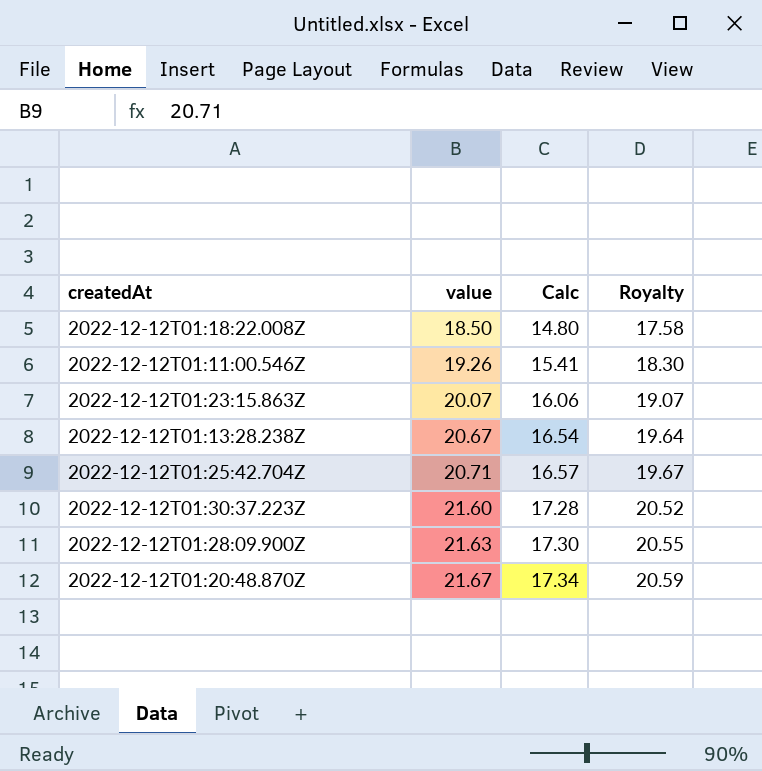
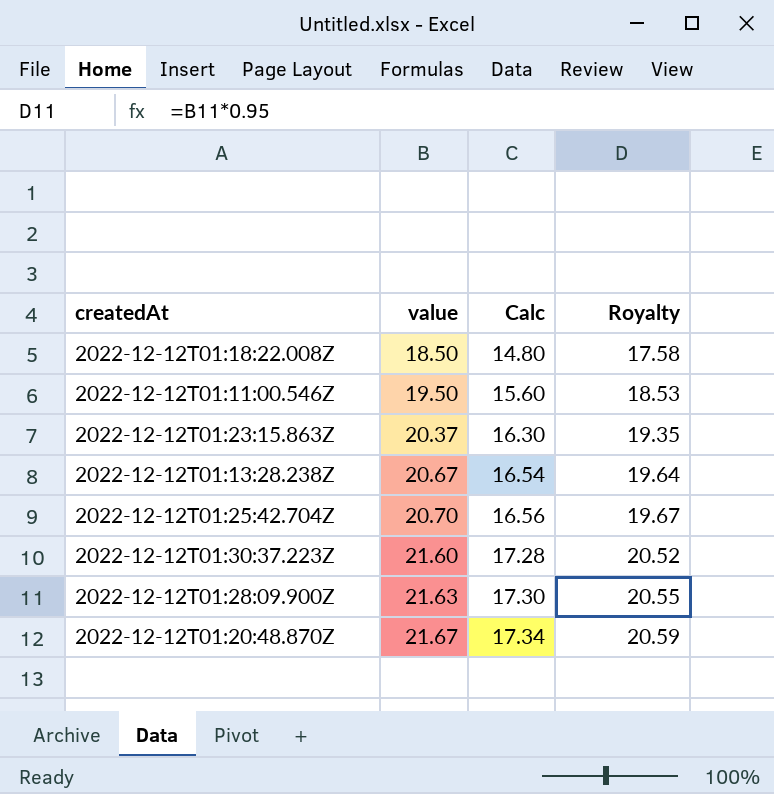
2022-12-12T01:11:00.546Z | value: 19.26 -> 19.50
2022-12-12T01:11:00.546Z | Calc: 15.41 -> 15.60
2022-12-12T01:11:00.546Z | Royalty: 18.30 -> 18.53
2022-12-12T01:23:15.863Z | value: 20.07 -> 20.37
2022-12-12T01:23:15.863Z | Calc: 16.06 -> 16.30
2022-12-12T01:23:15.863Z | Royalty: 19.07 -> 19.35
2022-12-12T01:25:42.704Z | value: 20.71 -> 20.70
2022-12-12T01:25:42.704Z | Calc: 16.57 -> 16.56

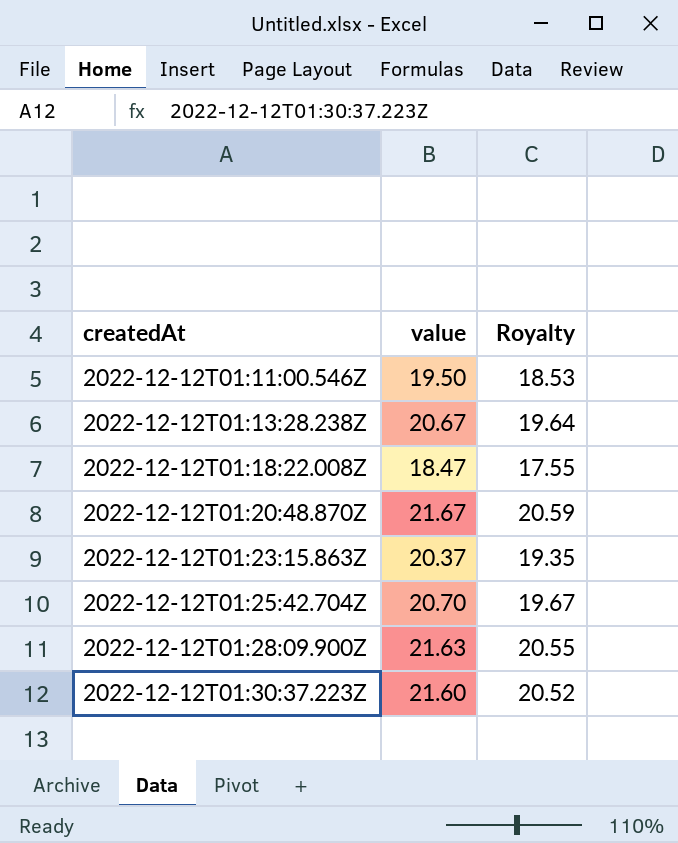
row order: value ascending -> createdAt ascending
column Calc | formula: [value] * 0.8 -> none
2022-12-12T01:18:22.008Z | value: 18.50 -> 18.47
2022-12-12T01:18:22.008Z | Royalty: 17.58 -> 17.55

